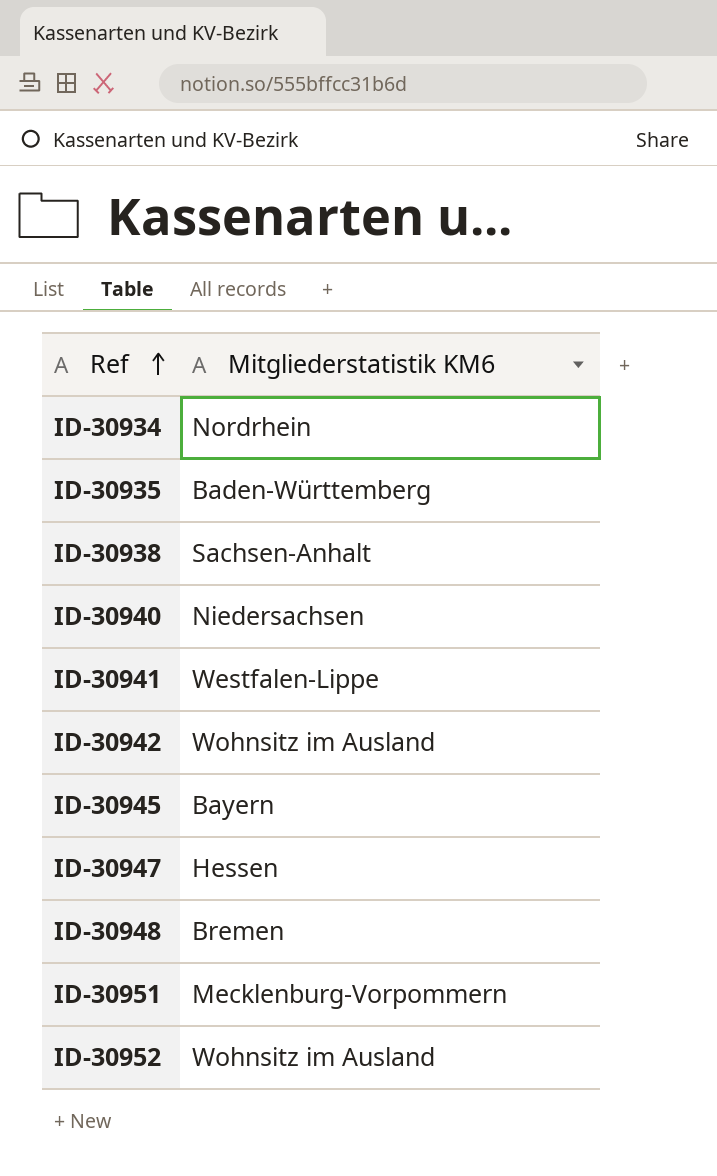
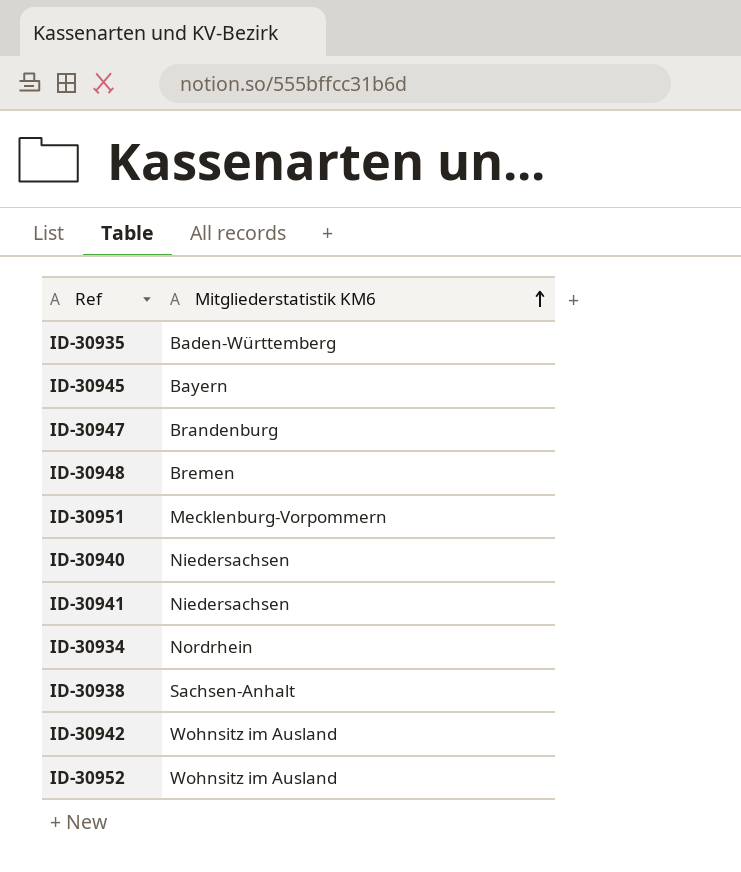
row order: Ref ascending -> Mitgliederstatistik KM6 ascending
ID-30947 | Mitgliederstatistik KM6: Hessen -> Brandenburg
ID-30941 | Mitgliederstatistik KM6: Westfalen-Lippe -> Niedersachsen

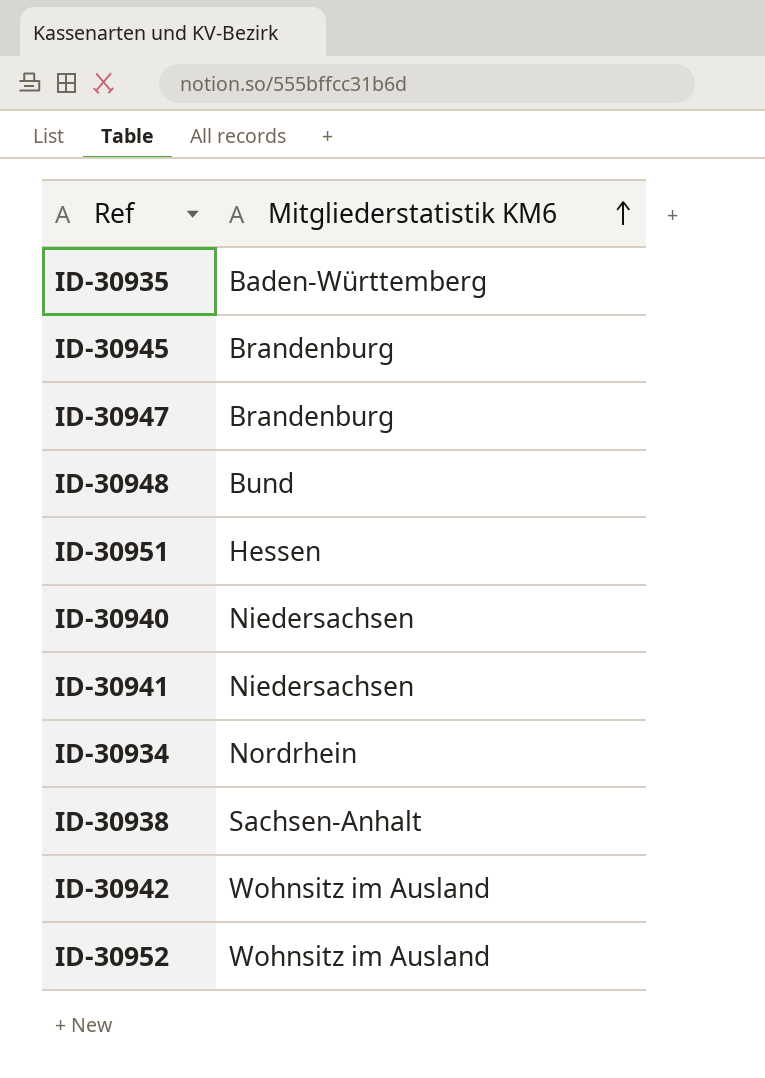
ID-30945 | Mitgliederstatistik KM6: Bayern -> Brandenburg
ID-30948 | Mitgliederstatistik KM6: Bremen -> Bund
ID-30951 | Mitgliederstatistik KM6: Mecklenburg-Vorpommern -> Hessen

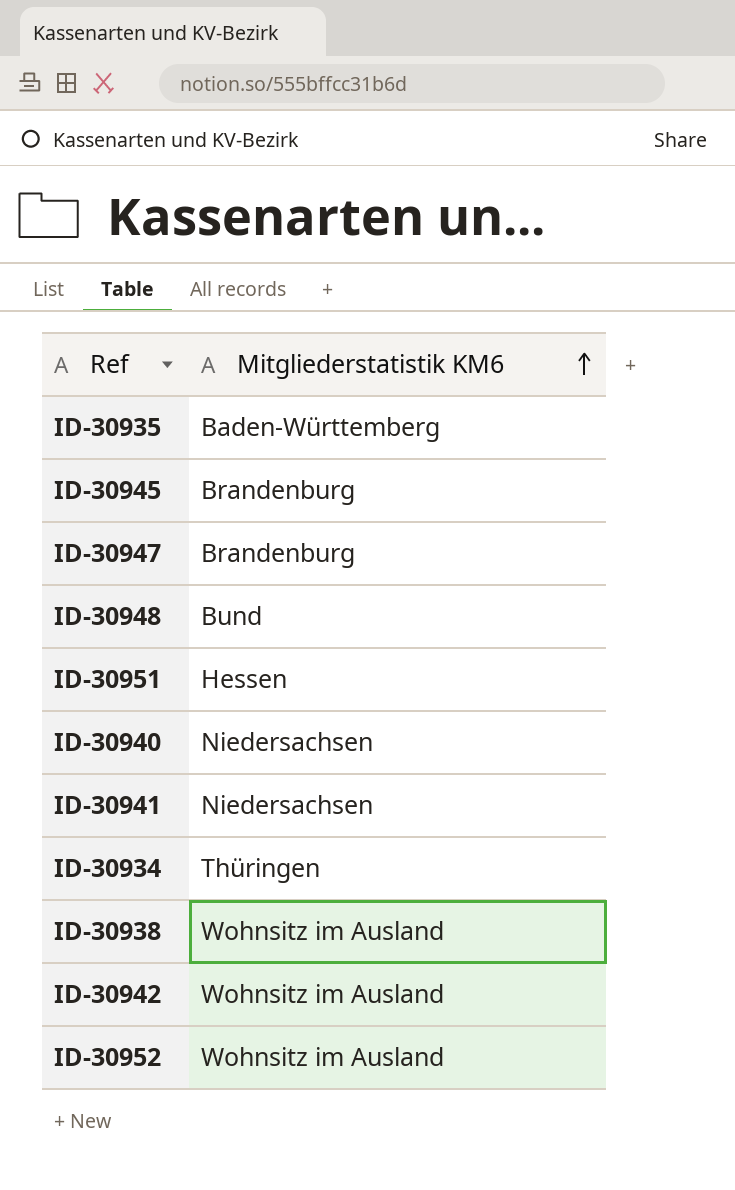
ID-30934 | Mitgliederstatistik KM6: Nordrhein -> Thüringen
ID-30938 | Mitgliederstatistik KM6: Sachsen-Anhalt -> Wohnsitz im Ausland

